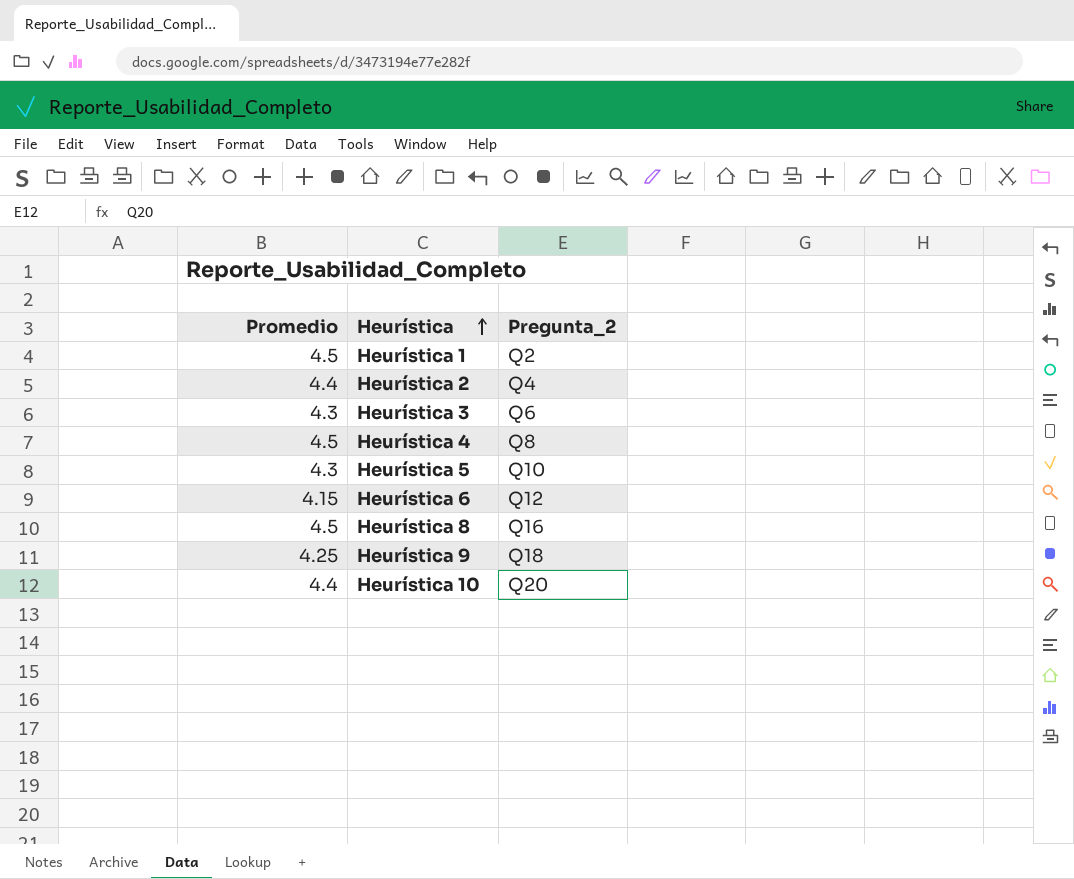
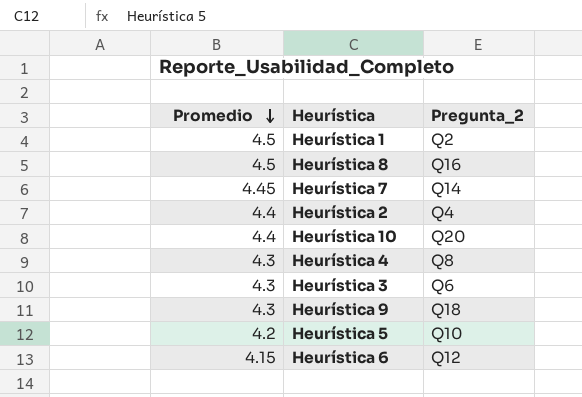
row order: Heurística ascending -> Promedio descending
row Heurística 7: none -> 4.45 | Q14
Heurística 4 | Promedio: 4.5 -> 4.3
Heurística 9 | Promedio: 4.25 -> 4.3
Heurística 5 | Promedio: 4.3 -> 4.2

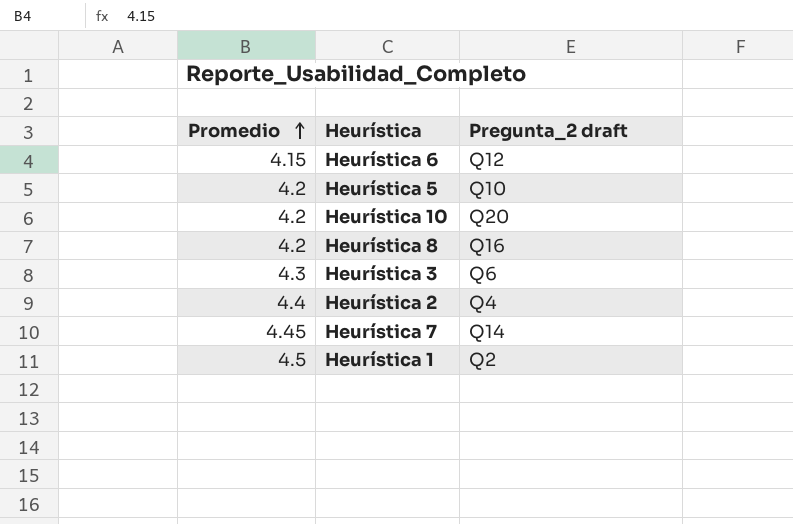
row order: Promedio descending -> Promedio ascending
column name: Pregunta_2 -> Pregunta_2 draft
row Heurística 4: 4.3 | Q8 -> none
row Heurística 9: 4.3 | Q18 -> none
Heurística 10 | Promedio: 4.4 -> 4.2
Heurística 8 | Promedio: 4.5 -> 4.2

